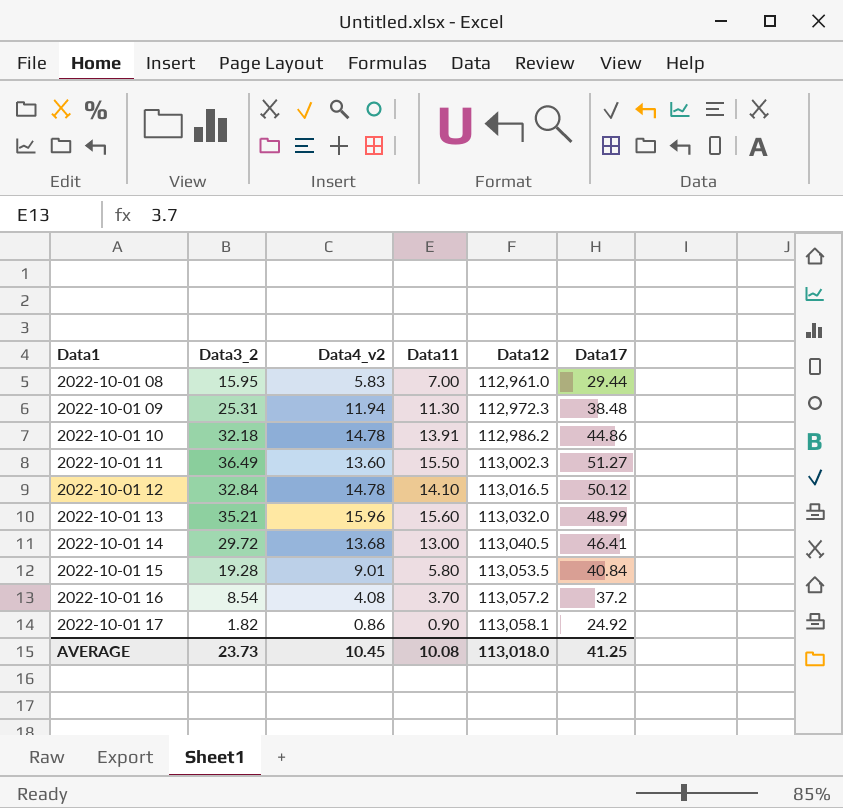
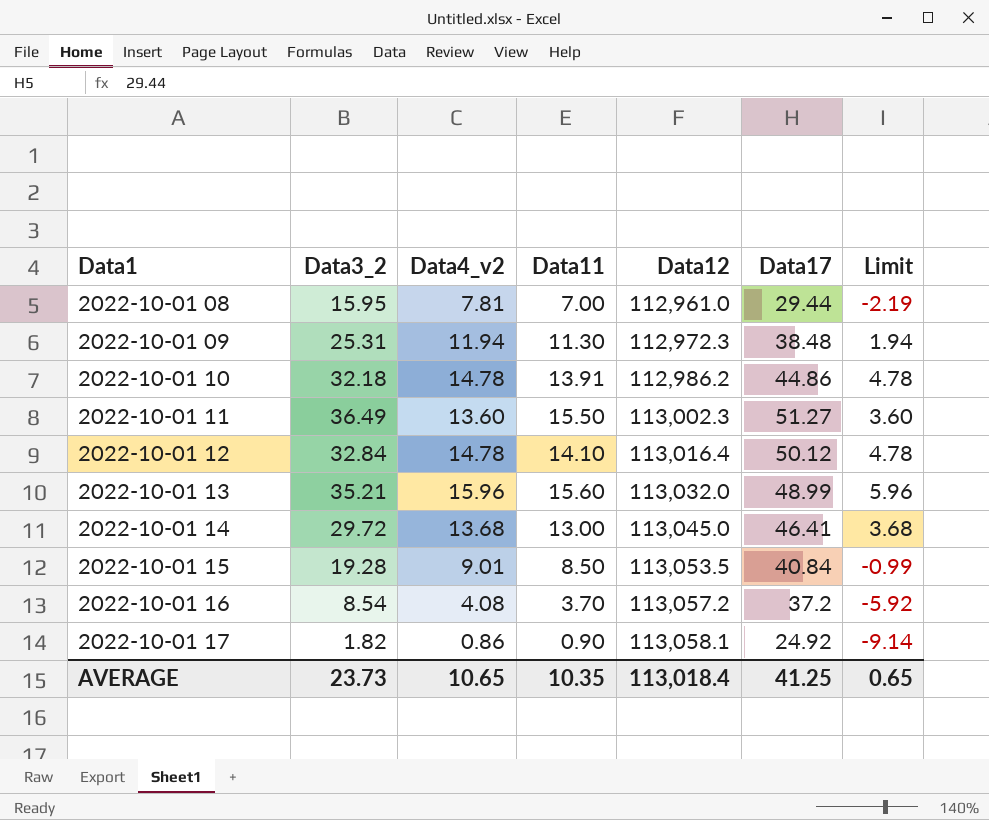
column Limit | formula: none -> [Data4_v2] - 10
2022-10-01 08 | Data4_v2: 5.83 -> 7.81
2022-10-01 12 | Data12: 113,016.5 -> 113,016.4
2022-10-01 14 | Data12: 113,040.5 -> 113,045.0
2022-10-01 15 | Data11: 5.80 -> 8.50
AVERAGE | Data4_v2: 10.45 -> 10.65
AVERAGE | Data11: 10.08 -> 10.35
AVERAGE | Data12: 113,018.0 -> 113,018.4

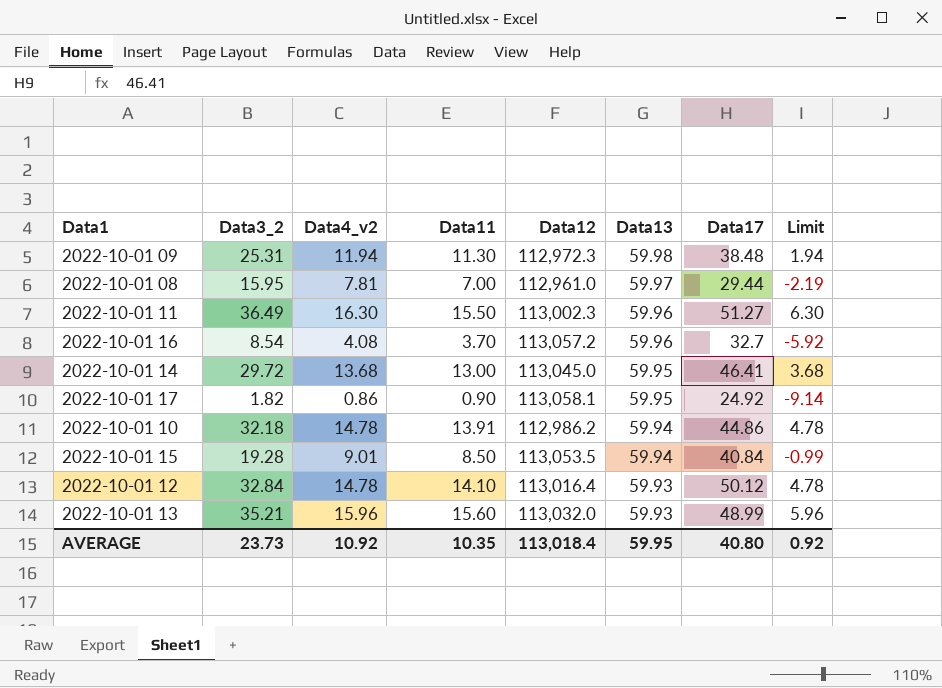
row order: Data1 ascending -> Data13 descending
column Data13 | position: none -> 6
2022-10-01 11 | Data4_v2: 13.60 -> 16.30
2022-10-01 11 | Limit: 3.60 -> 6.30
2022-10-01 16 | Data17: 37.2 -> 32.7
AVERAGE | Data4_v2: 10.65 -> 10.92
AVERAGE | Data17: 41.25 -> 40.80
AVERAGE | Limit: 0.65 -> 0.92

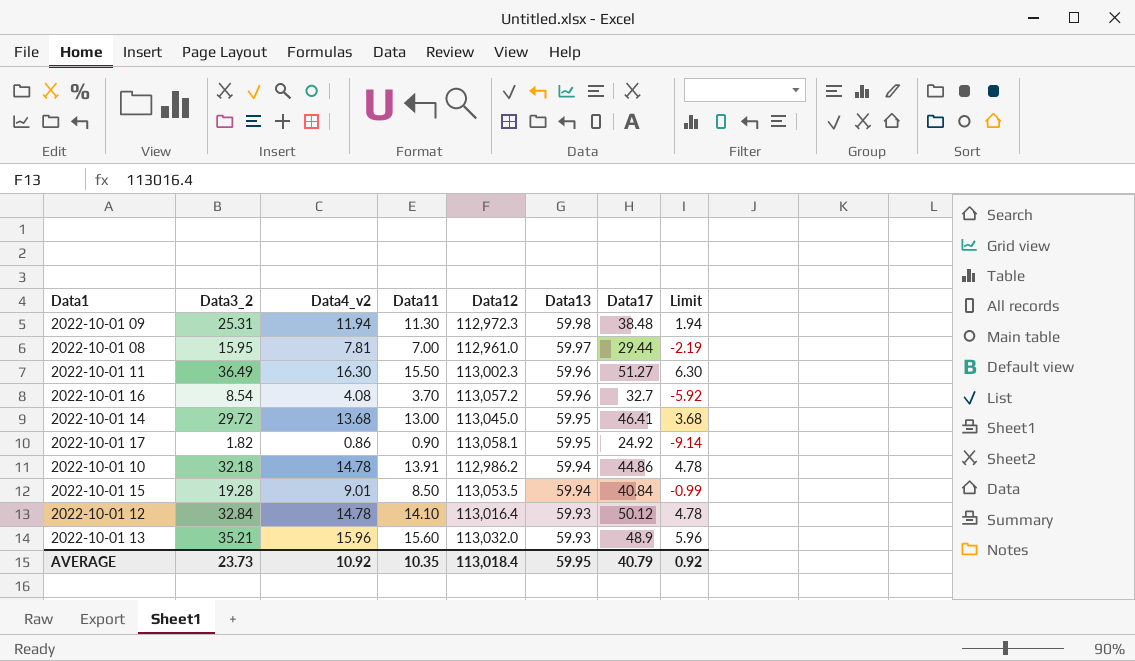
2022-10-01 13 | Data17: 48.99 -> 48.9
AVERAGE | Data17: 40.80 -> 40.79

